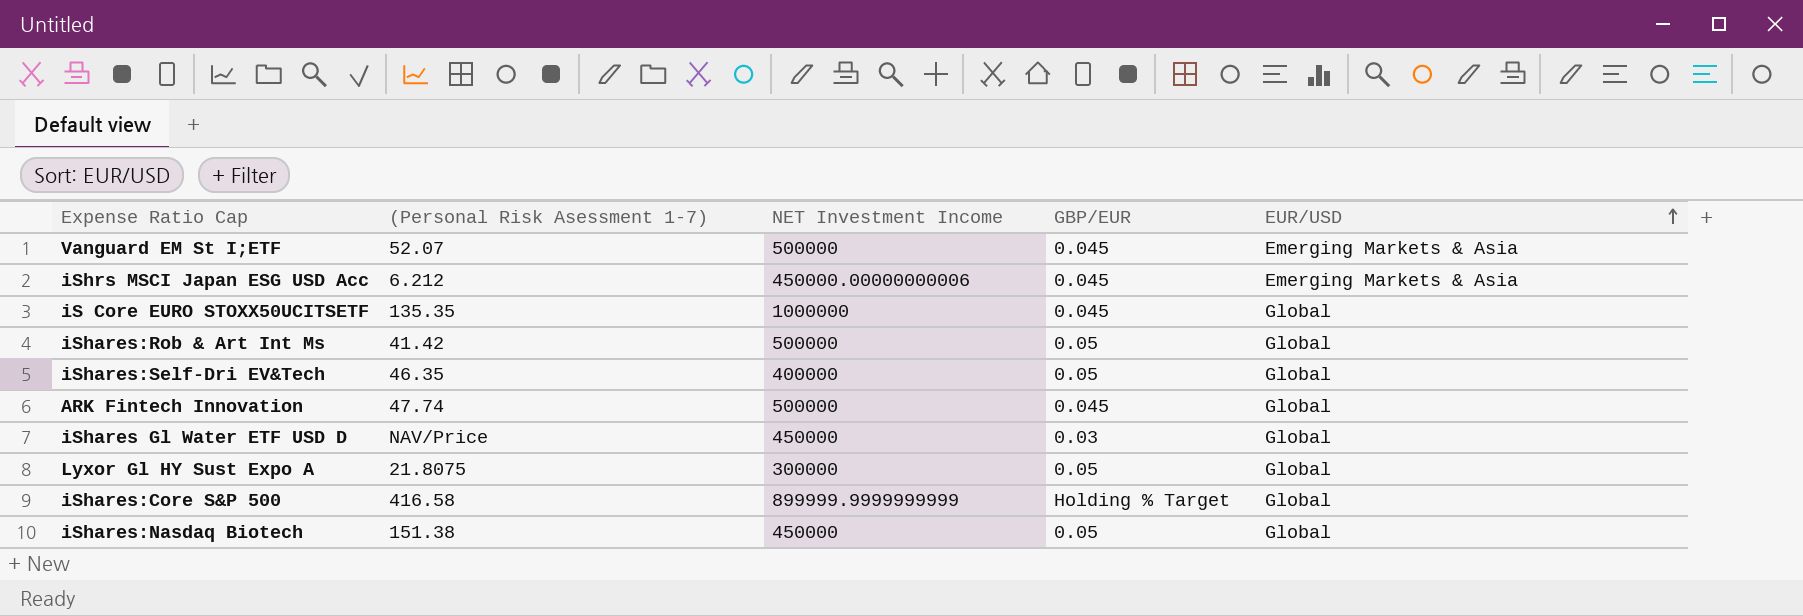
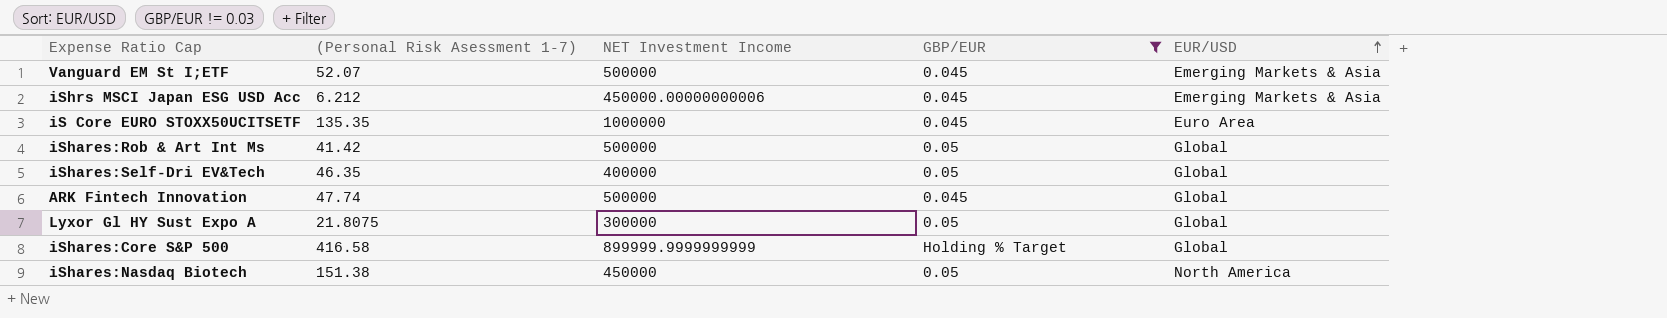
filter: none -> GBP/EUR != 0.03
iS Core EURO STOXX50UCITSETF | EUR/USD: Global -> Euro Area
iShares:Nasdaq Biotech | EUR/USD: Global -> North America

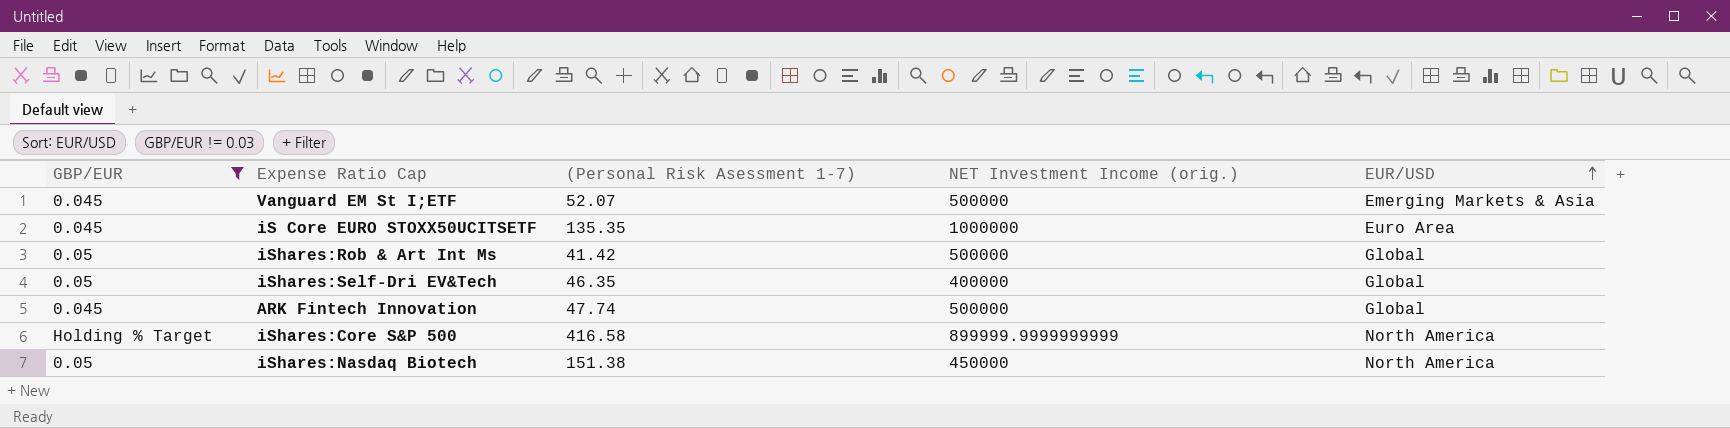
column GBP/EUR | position: 4 -> 1
column name: NET Investment Income -> NET Investment Income (orig.)
row iShrs MSCI Japan ESG USD Acc: 6.212 | 450000.00000000006 | 0.045 | Emerging Markets & Asia -> none
row Lyxor Gl HY Sust Expo A: 21.8075 | 300000 | 0.05 | Global -> none
iShares:Core S&P 500 | EUR/USD: Global -> North America

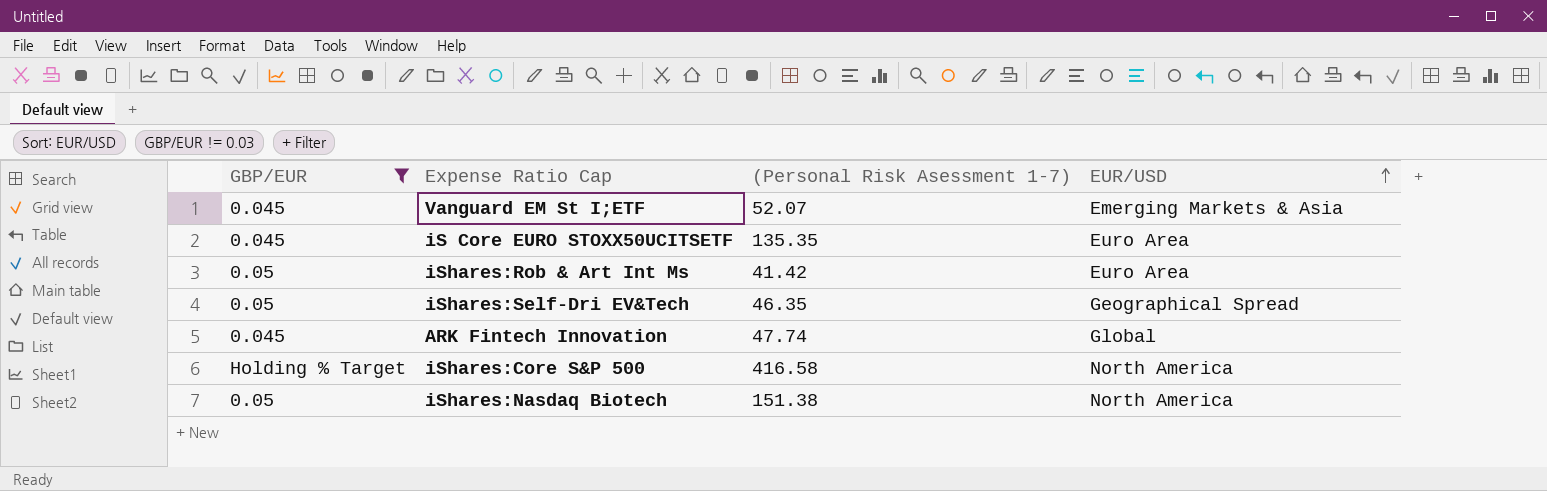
column NET Investment Income (orig.) | position: 4 -> none
iShares:Rob & Art Int Ms | EUR/USD: Global -> Euro Area
iShares:Self-Dri EV&Tech | EUR/USD: Global -> Geographical Spread

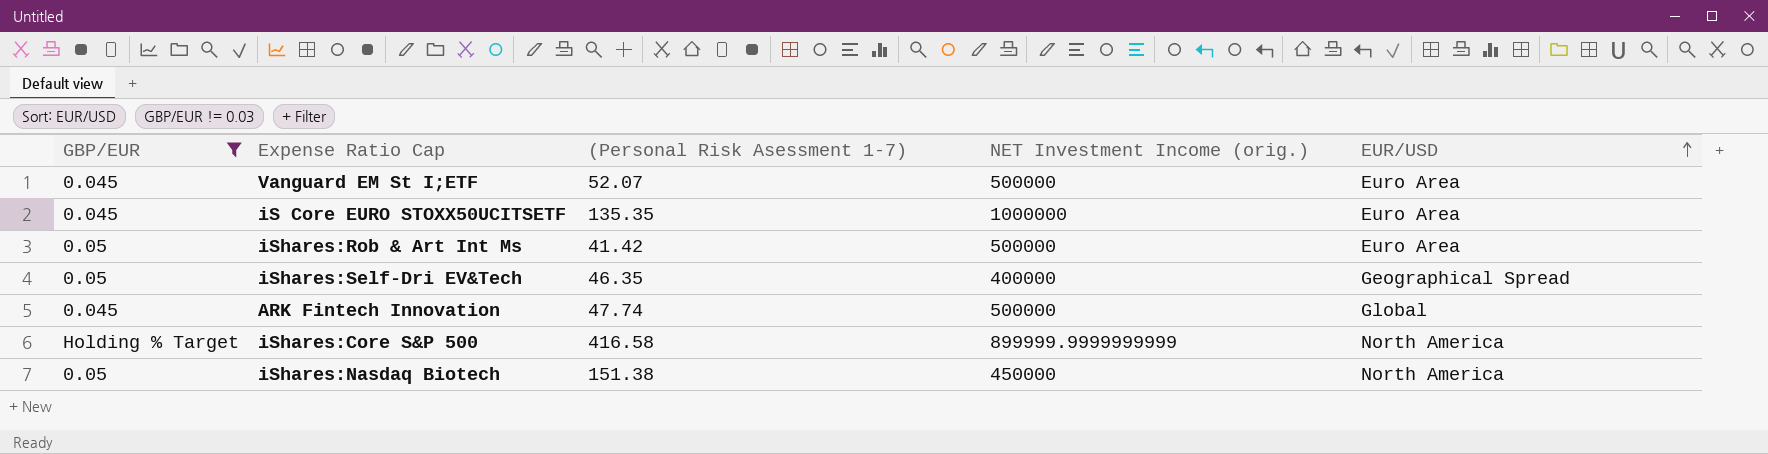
column NET Investment Income (orig.) | position: none -> 4
Vanguard EM St I;ETF | EUR/USD: Emerging Markets & Asia -> Euro Area

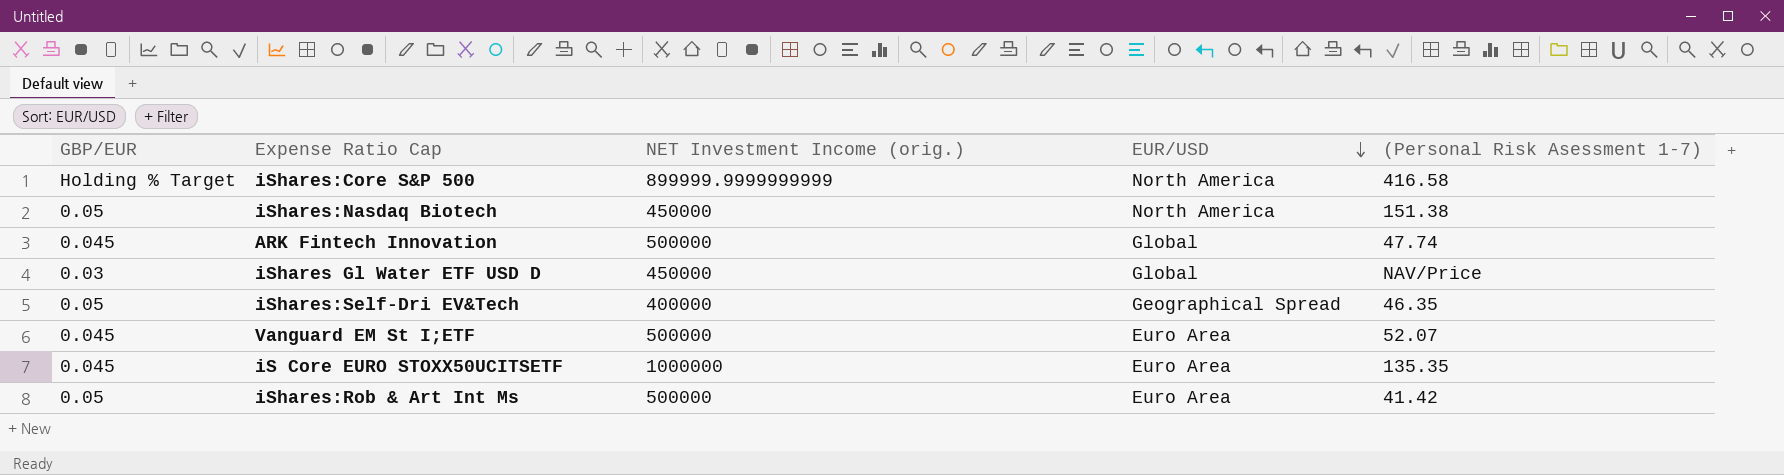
filter: GBP/EUR != 0.03 -> none
row order: EUR/USD ascending -> EUR/USD descending
column (Personal Risk Asessment 1-7) | position: 3 -> 5

